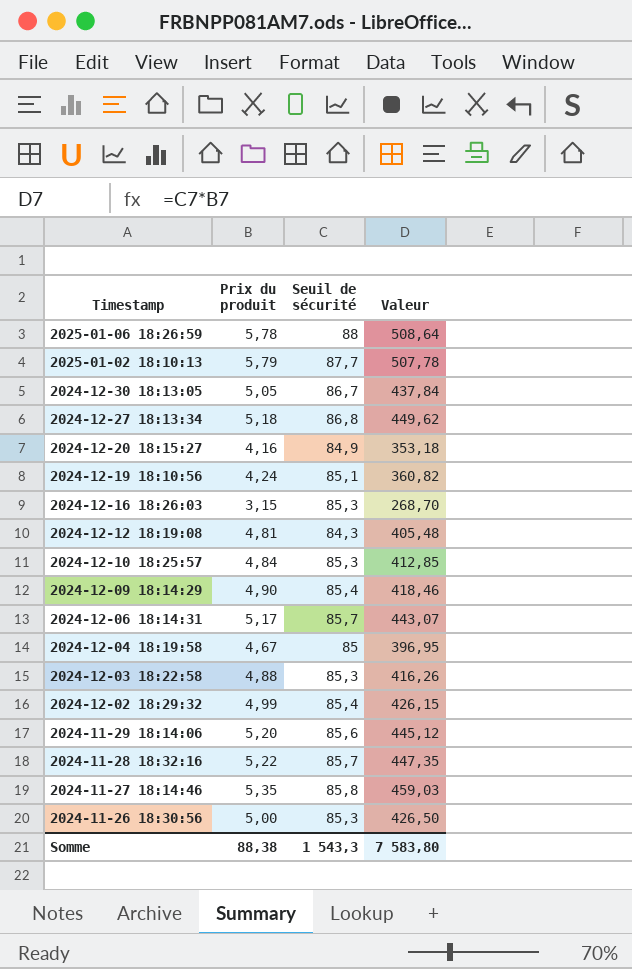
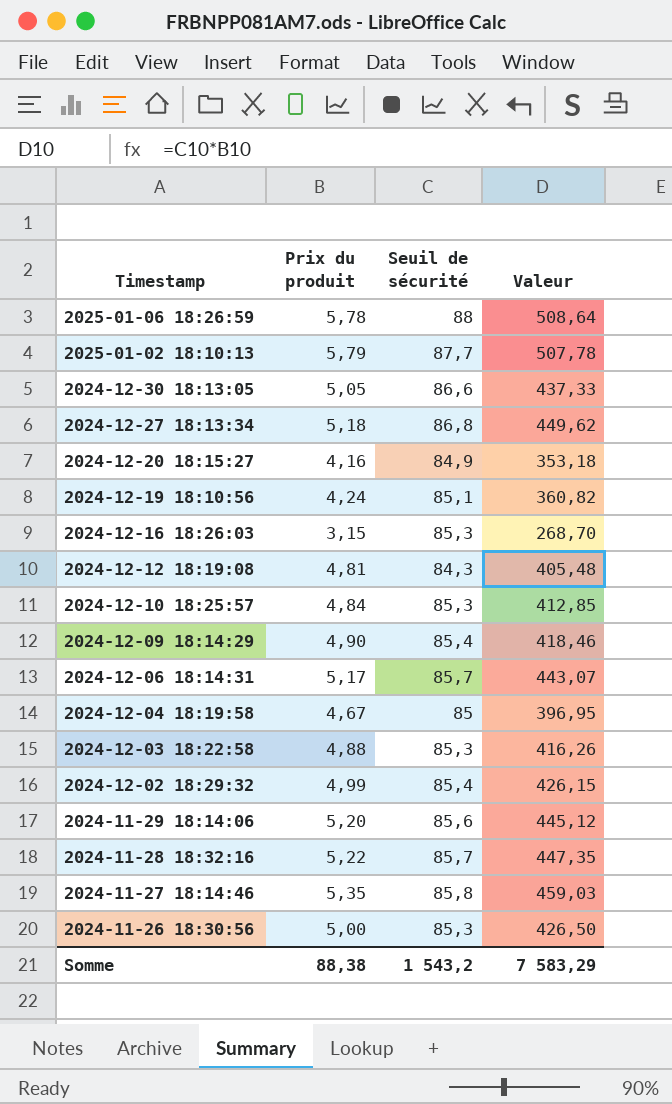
2024-12-30 18:13:05 | Seuil de sécurité: 86,7 -> 86,6
2024-12-30 18:13:05 | Valeur: 437,84 -> 437,33
Somme | Seuil de sécurité: 1 543,3 -> 1 543,2
Somme | Valeur: 7 583,80 -> 7 583,29

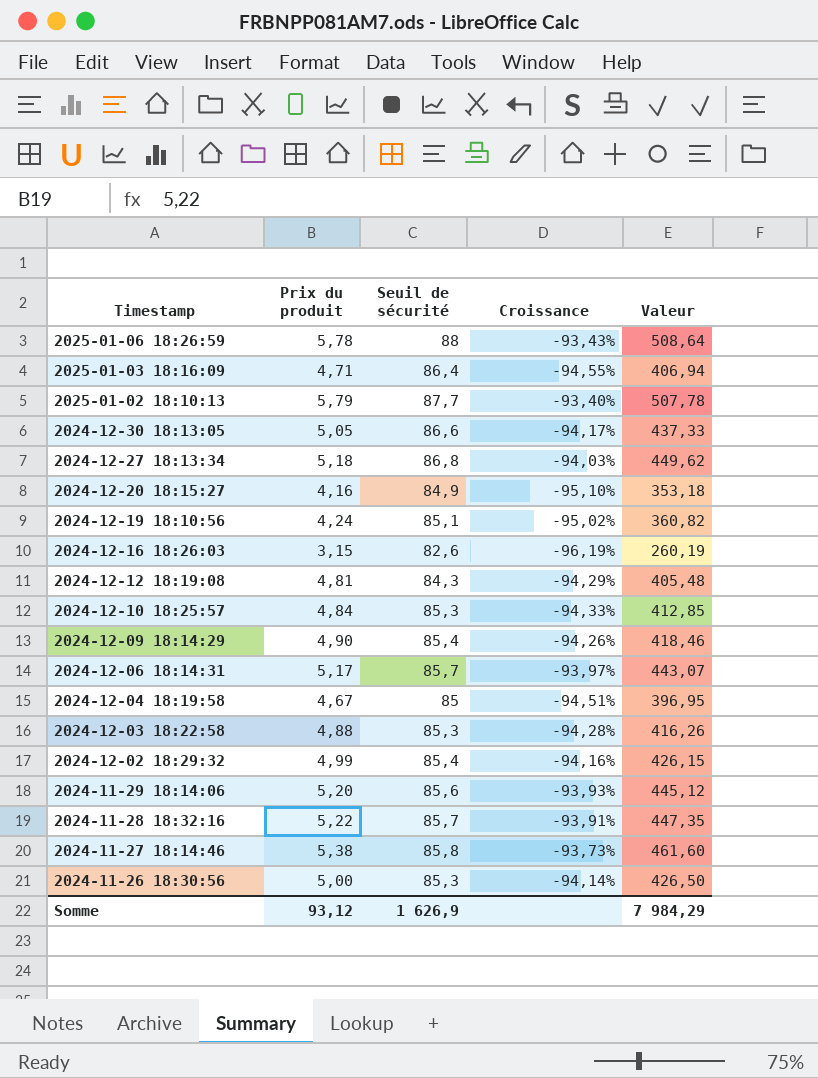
column Croissance | formula: none -> ([Prix du produit] - [Seuil de sécurité]) / [Seuil de sécurité]
row 2025-01-03 18:16:09: none -> 4,71 | 86,4 | -94,55% | 406,94
2024-12-16 18:26:03 | Seuil de sécurité: 85,3 -> 82,6
2024-12-16 18:26:03 | Valeur: 268,70 -> 260,19
2024-11-27 18:14:46 | Prix du produit: 5,35 -> 5,38
2024-11-27 18:14:46 | Valeur: 459,03 -> 461,60
Somme | Prix du produit: 88,38 -> 93,12
Somme | Seuil de sécurité: 1 543,2 -> 1 626,9
Somme | Valeur: 7 583,29 -> 7 984,29

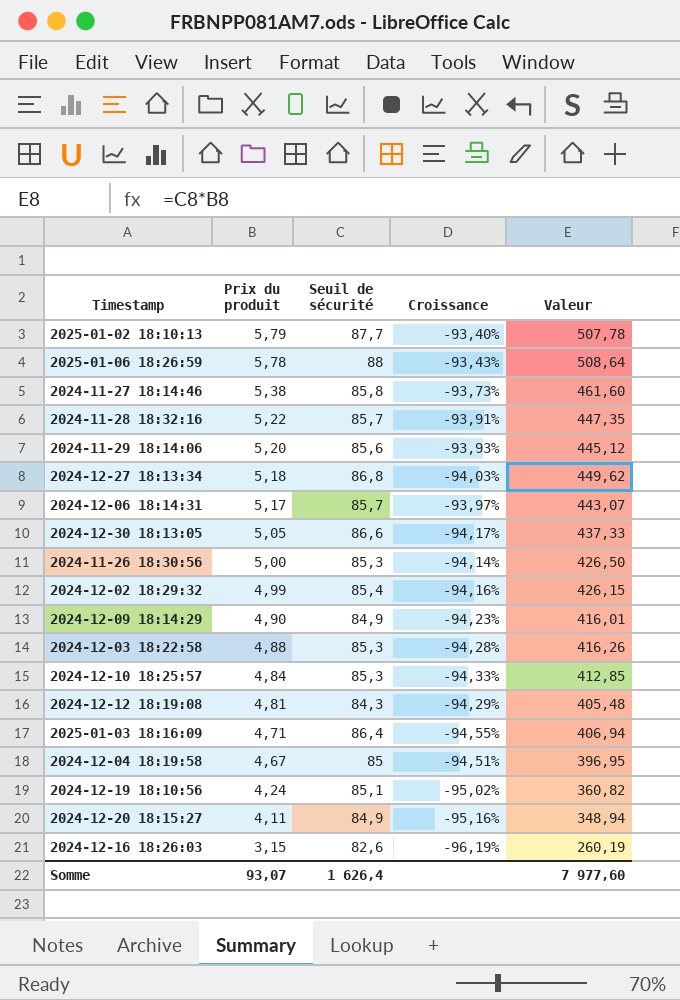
row order: Timestamp descending -> Prix du produit descending
2024-12-09 18:14:29 | Seuil de sécurité: 85,4 -> 84,9
2024-12-09 18:14:29 | Croissance: -94,26% -> -94,23%
2024-12-09 18:14:29 | Valeur: 418,46 -> 416,01
2024-12-20 18:15:27 | Prix du produit: 4,16 -> 4,11
2024-12-20 18:15:27 | Croissance: -95,10% -> -95,16%
2024-12-20 18:15:27 | Valeur: 353,18 -> 348,94
Somme | Prix du produit: 93,12 -> 93,07
Somme | Seuil de sécurité: 1 626,9 -> 1 626,4
Somme | Valeur: 7 984,29 -> 7 977,60

